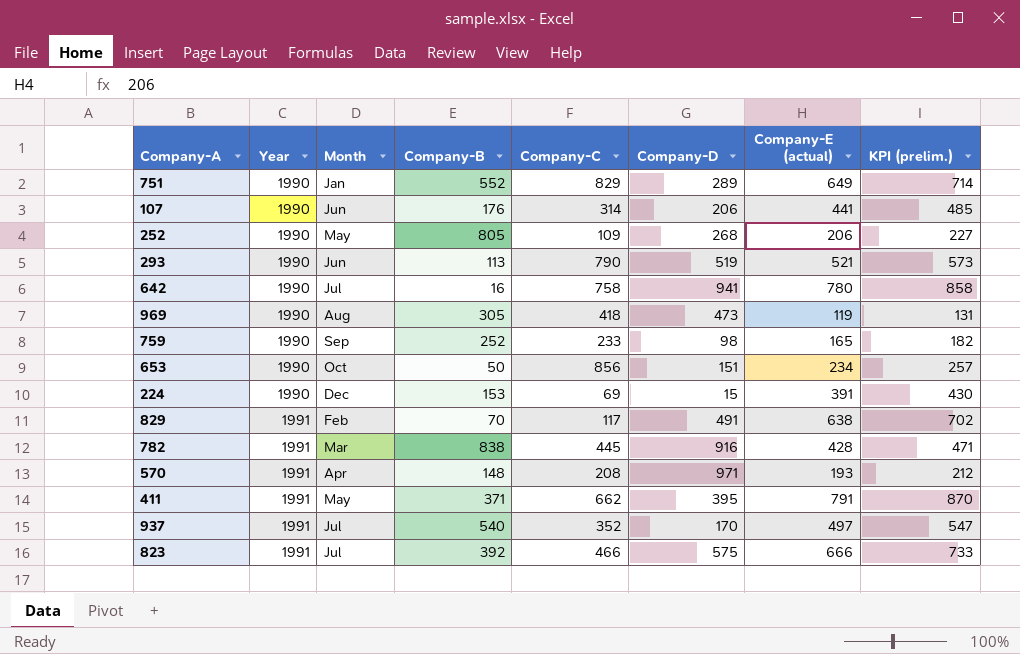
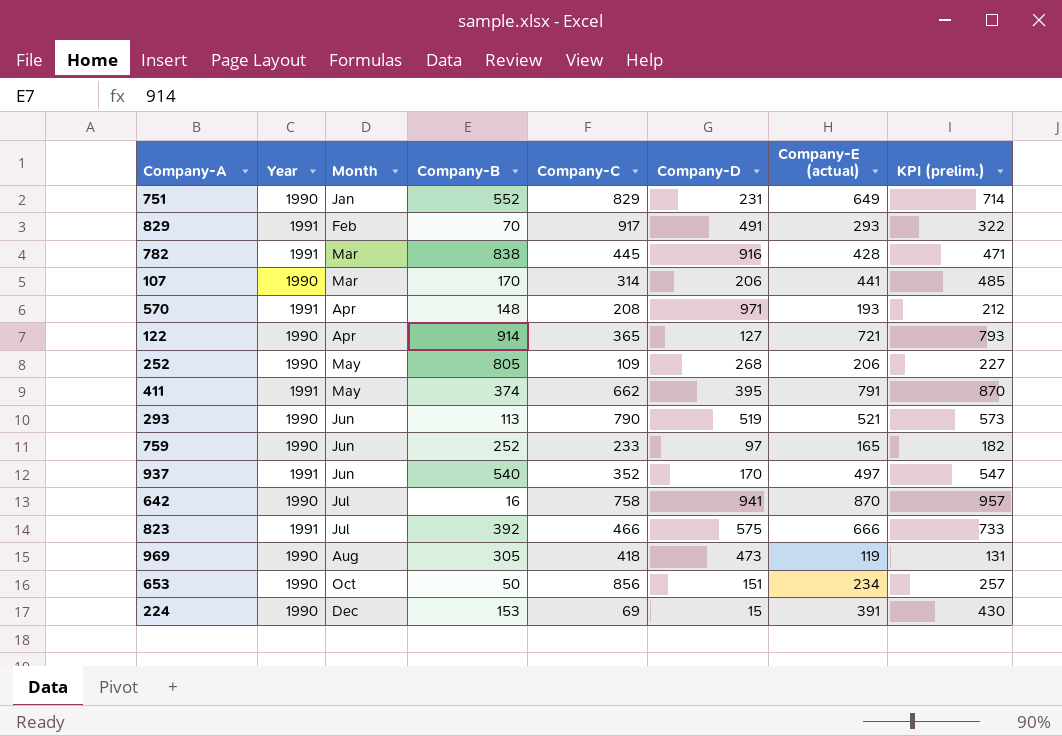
row order: Year ascending -> Month ascending
751 | Company-D: 289 -> 231
829 | Company-C: 117 -> 917
829 | Company-E (actual): 638 -> 293
829 | KPI (prelim.): 702 -> 322
107 | Month: Jun -> Mar
107 | Company-B: 176 -> 170
row 122: none -> 1990 | Apr | 914 | 365 | 127 | 721 | 793
411 | Company-B: 371 -> 374
759 | Month: Sep -> Jun
759 | Company-D: 98 -> 97
937 | Month: Jul -> Jun
642 | Company-E (actual): 780 -> 870
642 | KPI (prelim.): 858 -> 957

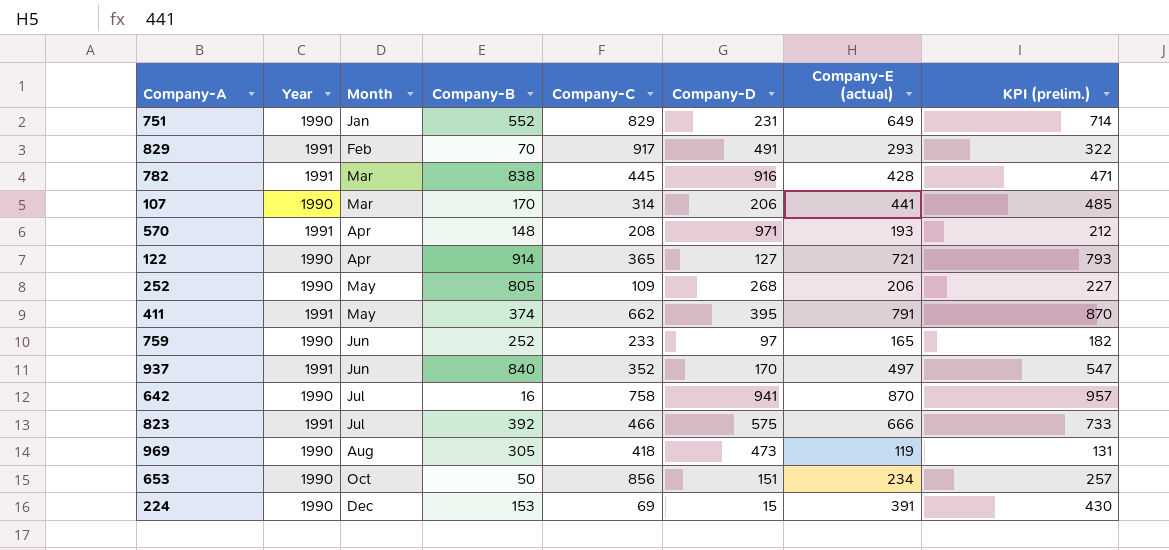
row 293: 1990 | Jun | 113 | 790 | 519 | 521 | 573 -> none
937 | Company-B: 540 -> 840

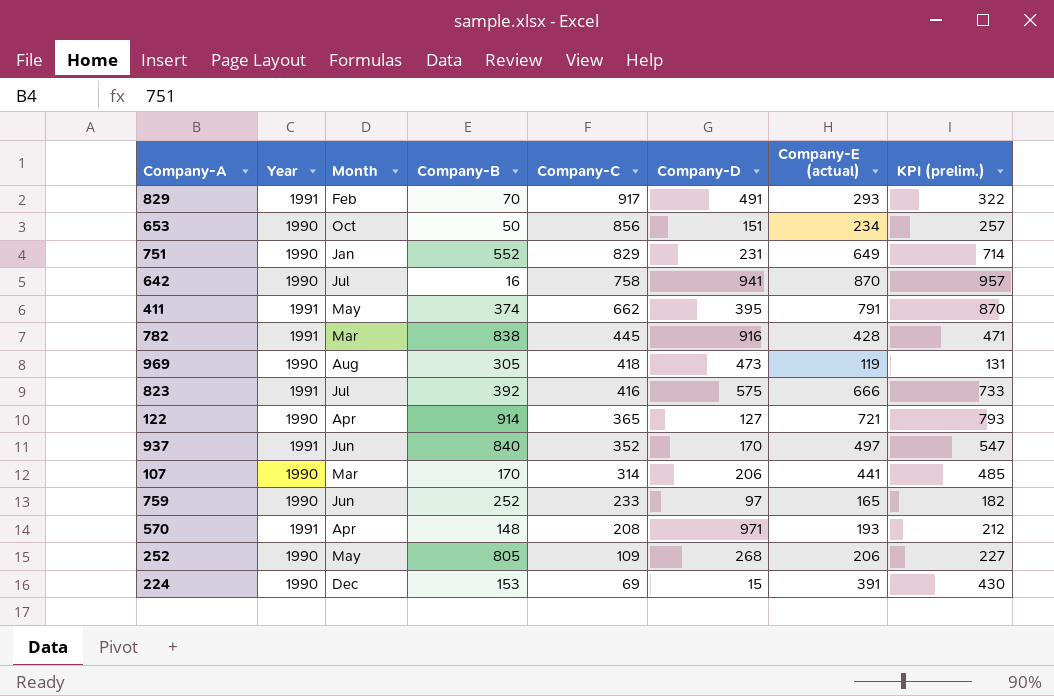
row order: Month ascending -> Company-C descending
823 | Company-C: 466 -> 416

